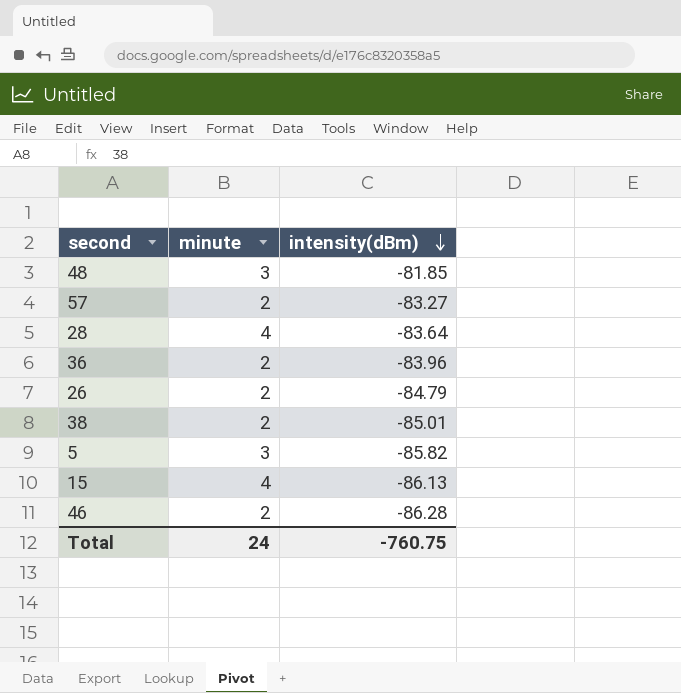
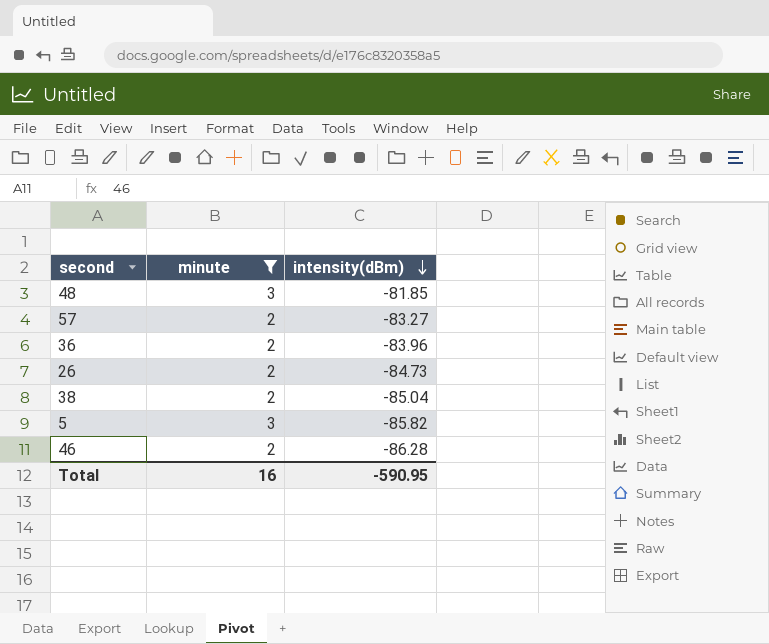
filter: none -> minute != 4
26 | intensity(dBm): -84.79 -> -84.73
38 | intensity(dBm): -85.01 -> -85.04
Total | minute: 24 -> 16
Total | intensity(dBm): -760.75 -> -590.95

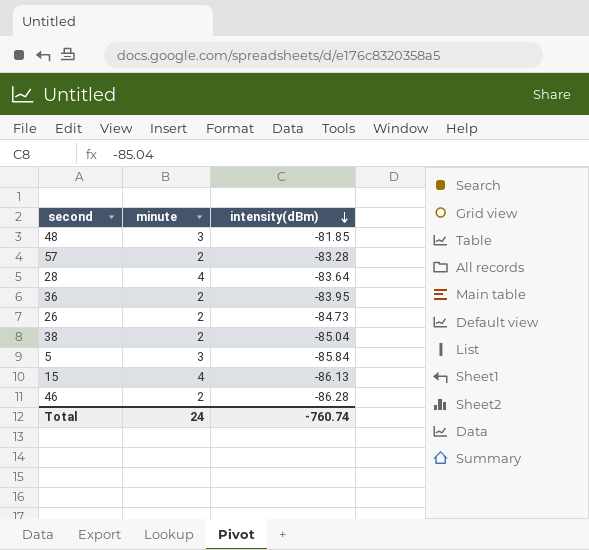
filter: minute != 4 -> none
57 | intensity(dBm): -83.27 -> -83.28
36 | intensity(dBm): -83.96 -> -83.95
5 | intensity(dBm): -85.82 -> -85.84
Total | minute: 16 -> 24
Total | intensity(dBm): -590.95 -> -760.74

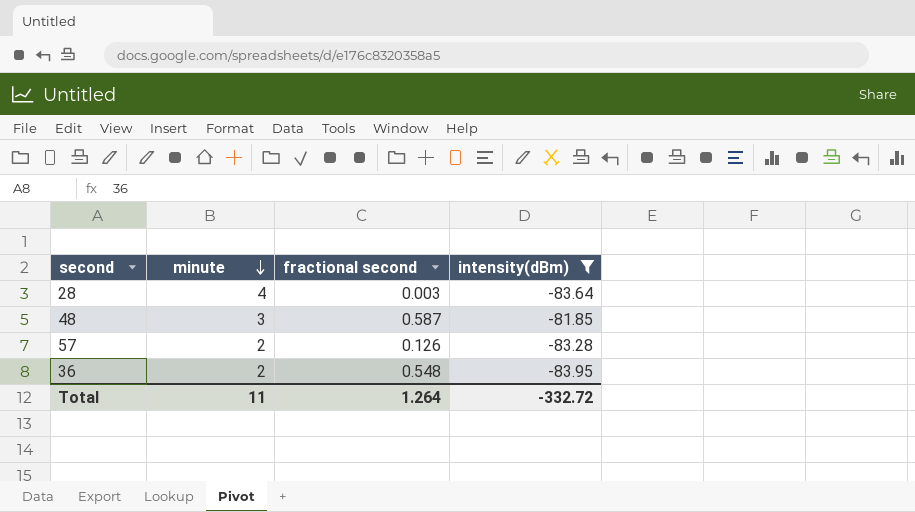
filter: none -> intensity(dBm) >= -83.95
row order: intensity(dBm) descending -> minute descending
column fractional second | position: none -> 3
Total | minute: 24 -> 11
Total | intensity(dBm): -760.74 -> -332.72

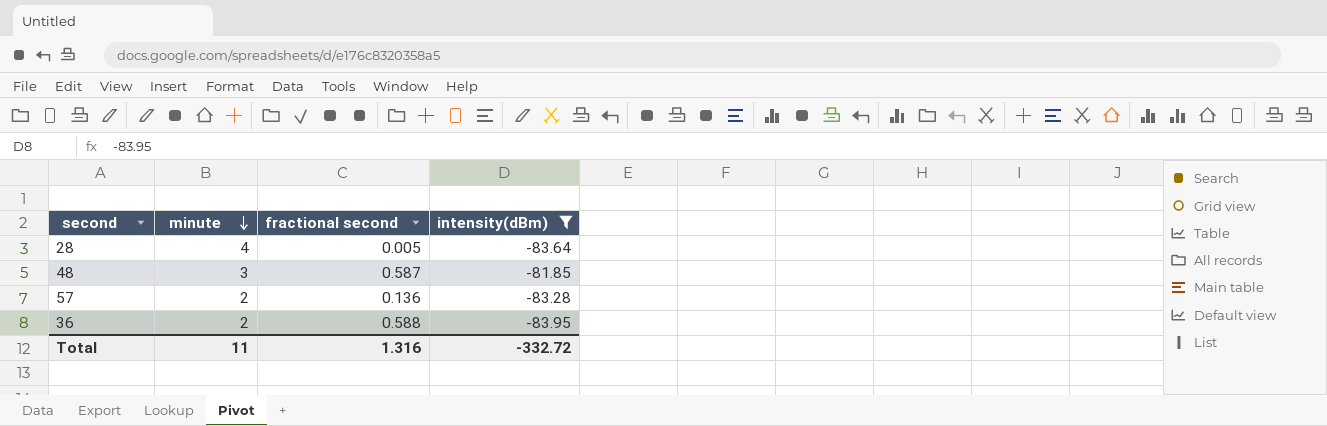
28 | fractional second: 0.003 -> 0.005
57 | fractional second: 0.126 -> 0.136
36 | fractional second: 0.548 -> 0.588
Total | fractional second: 1.264 -> 1.316

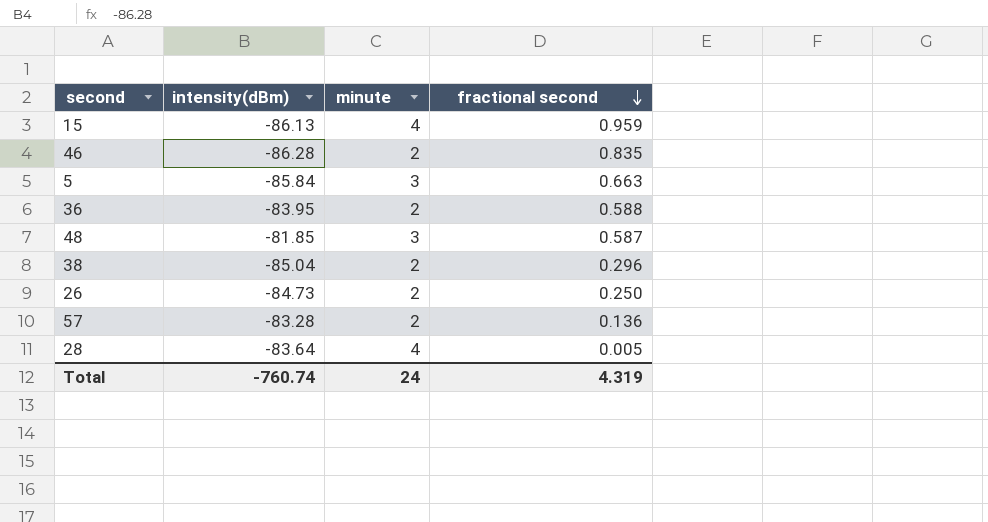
filter: intensity(dBm) >= -83.95 -> none
row order: minute descending -> fractional second descending
column intensity(dBm) | position: 4 -> 2
Total | intensity(dBm): -332.72 -> -760.74
Total | minute: 11 -> 24
Total | fractional second: 1.316 -> 4.319

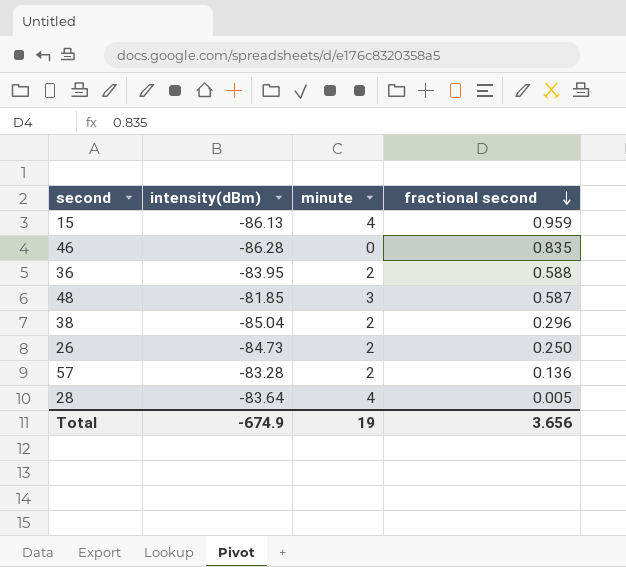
row 5: -85.84 | 3 | 0.663 -> none
46 | minute: 2 -> 0
Total | intensity(dBm): -760.74 -> -674.9
Total | minute: 24 -> 19
Total | fractional second: 4.319 -> 3.656

